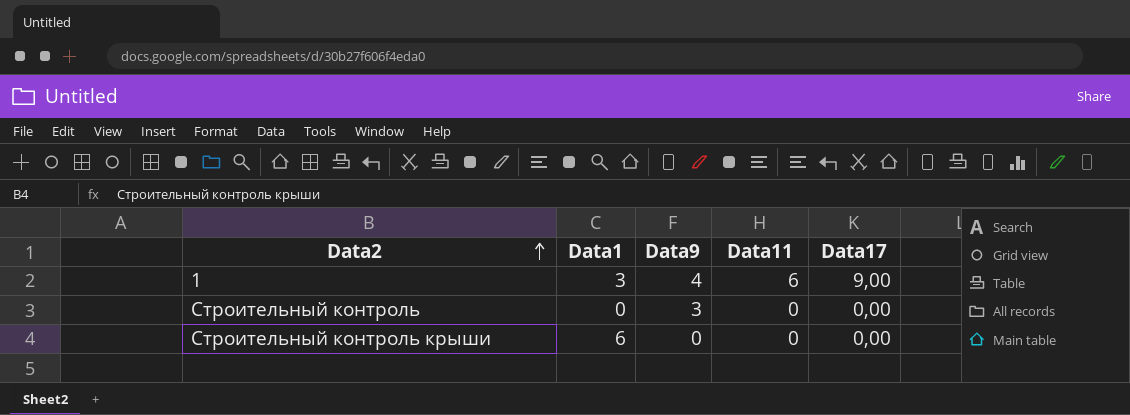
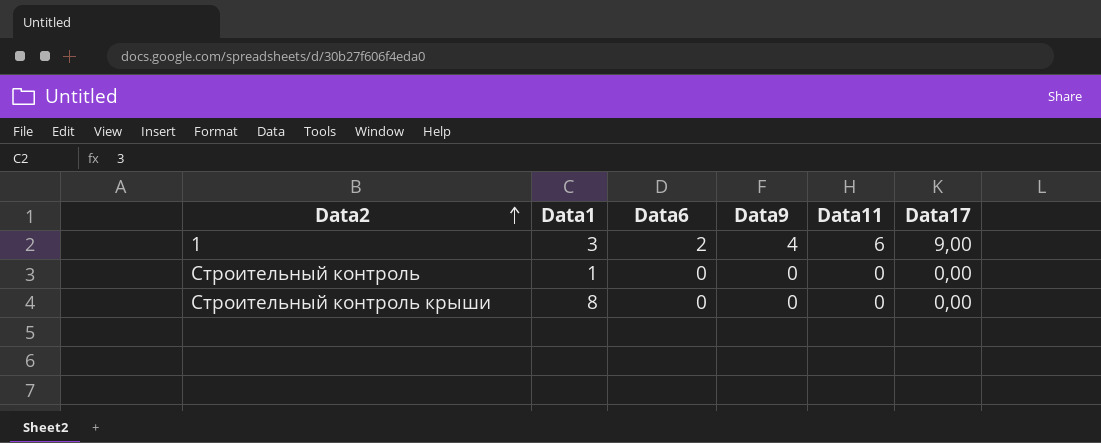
column Data6 | position: none -> 3
Строительный контроль | Data1: 0 -> 1
Строительный контроль | Data9: 3 -> 0
Строительный контроль крыши | Data1: 6 -> 8

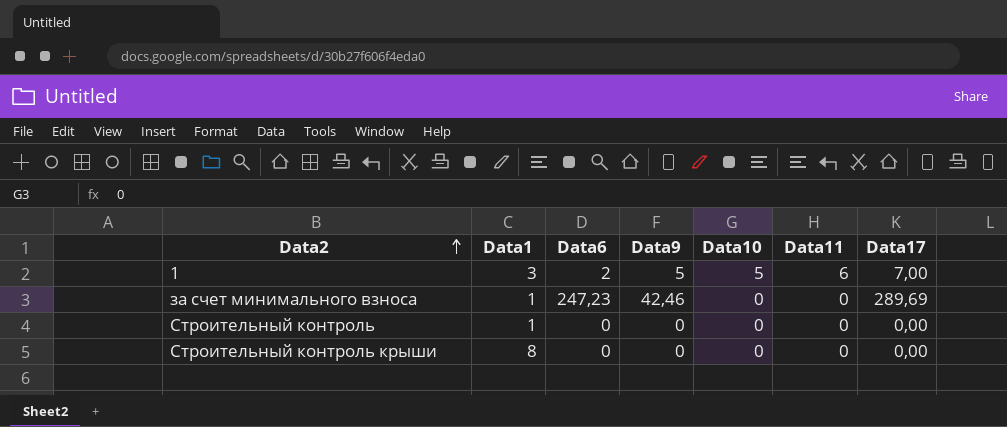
column Data10 | position: none -> 5
1 | Data9: 4 -> 5
1 | Data17: 9,00 -> 7,00
row за счет минимального взноса: none -> 1 | 247,23 | 42,46 | 0 | 0 | 289,69

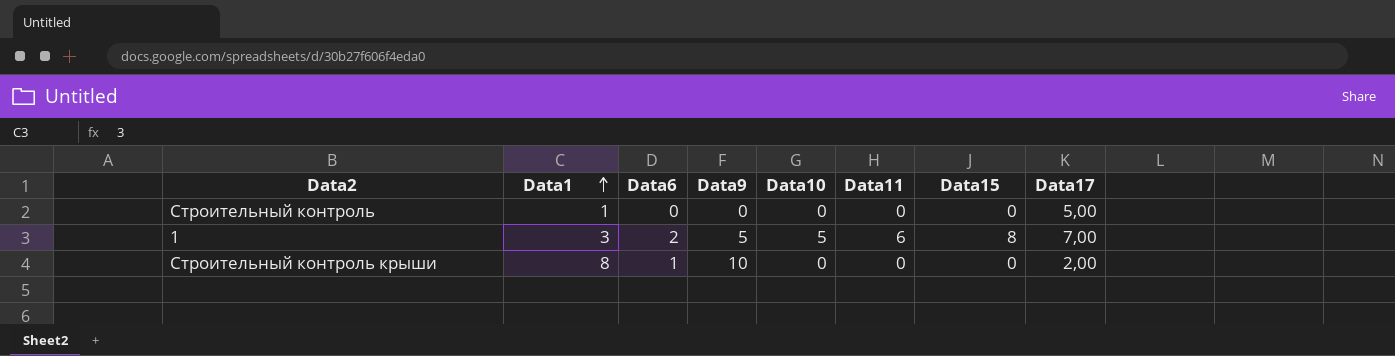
row order: Data2 ascending -> Data1 ascending
column Data15 | position: none -> 7
row за счет минимального взноса: 1 | 247,23 | 42,46 | 0 | 0 | 289,69 -> none
Строительный контроль | Data17: 0,00 -> 5,00
Строительный контроль крыши | Data6: 0 -> 1
Строительный контроль крыши | Data9: 0 -> 10
Строительный контроль крыши | Data17: 0,00 -> 2,00

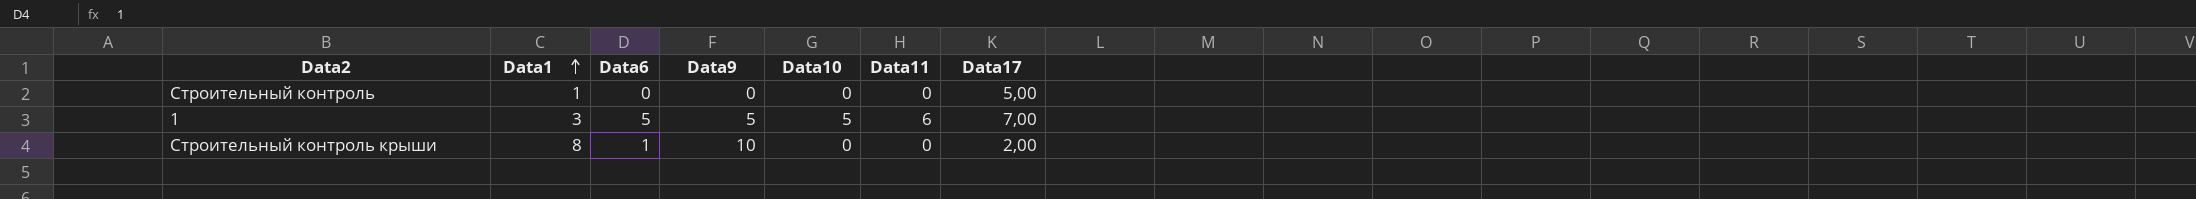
column Data15 | position: 7 -> none
1 | Data6: 2 -> 5

